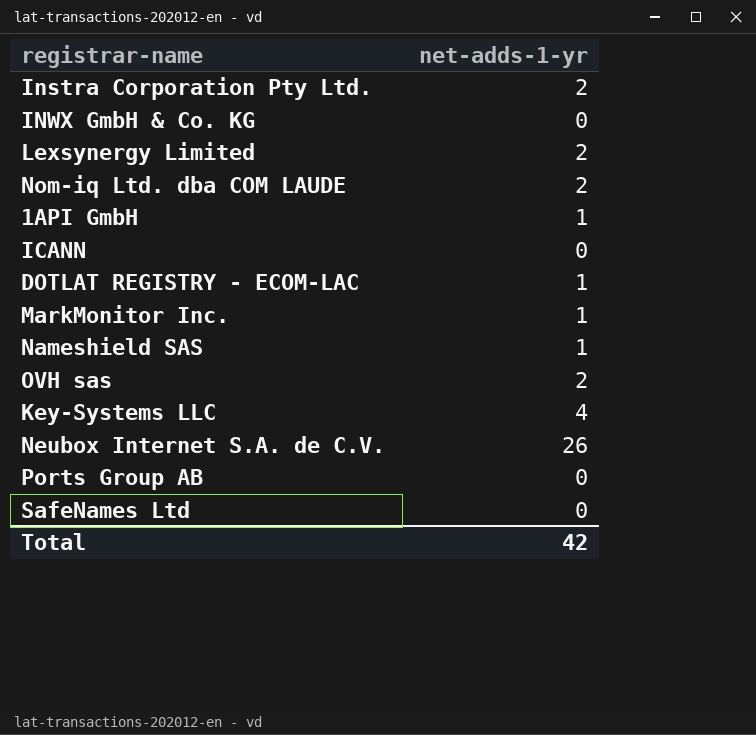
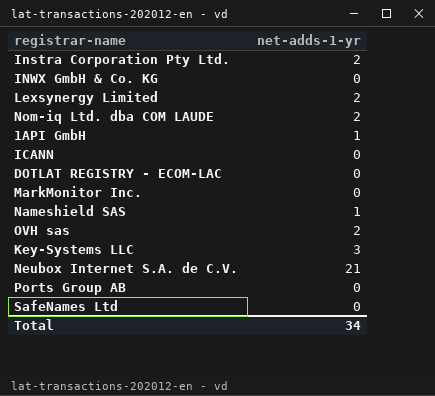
DOTLAT REGISTRY - ECOM-LAC | net-adds-1-yr: 1 -> 0
MarkMonitor Inc. | net-adds-1-yr: 1 -> 0
Key-Systems LLC | net-adds-1-yr: 4 -> 3
Neubox Internet S.A. de C.V. | net-adds-1-yr: 26 -> 21
Total | net-adds-1-yr: 42 -> 34

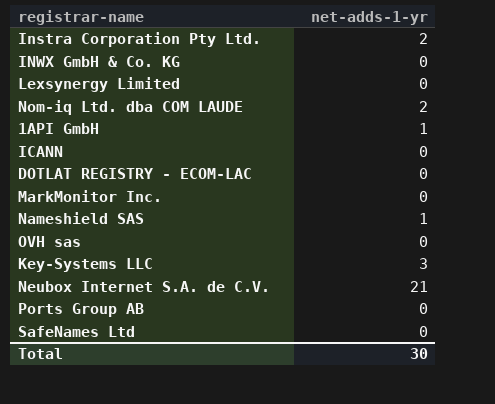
Lexsynergy Limited | net-adds-1-yr: 2 -> 0
OVH sas | net-adds-1-yr: 2 -> 0
Total | net-adds-1-yr: 34 -> 30

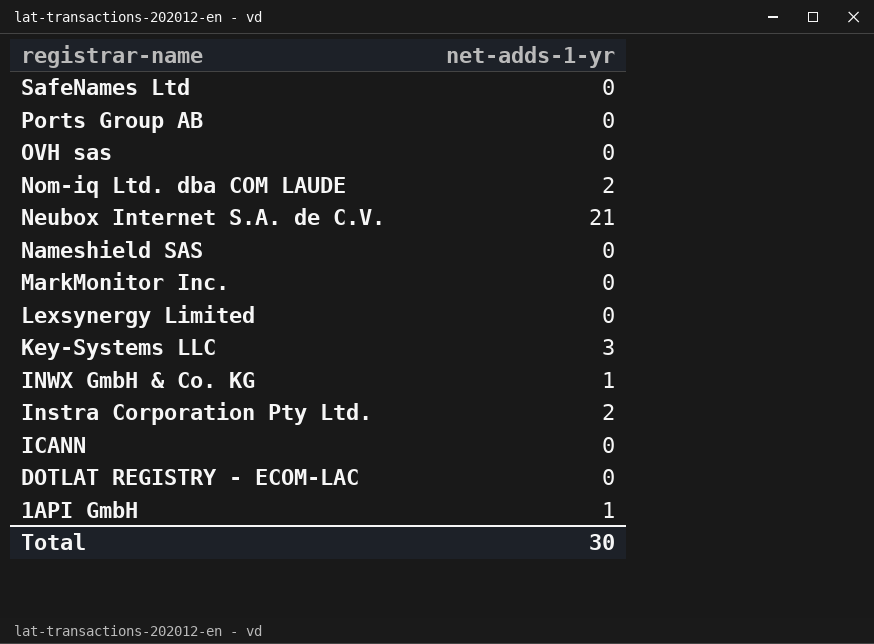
row order: none -> registrar-name descending
Nameshield SAS | net-adds-1-yr: 1 -> 0
INWX GmbH & Co. KG | net-adds-1-yr: 0 -> 1

